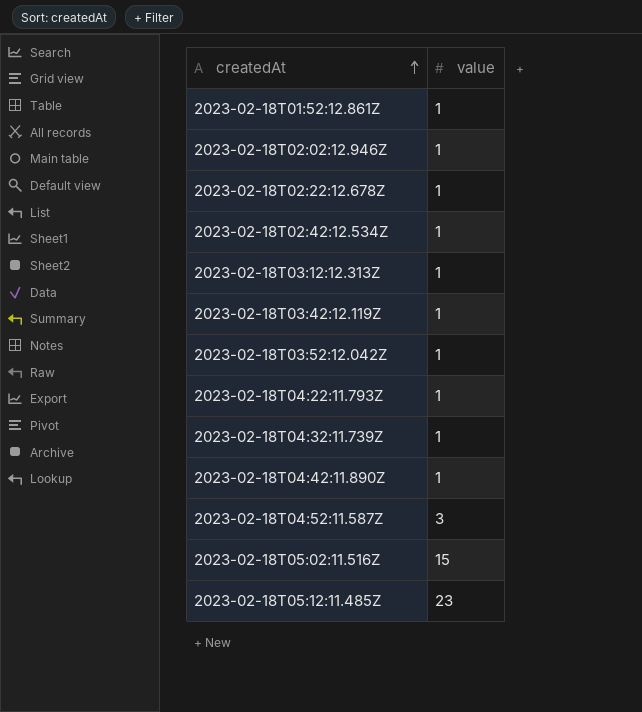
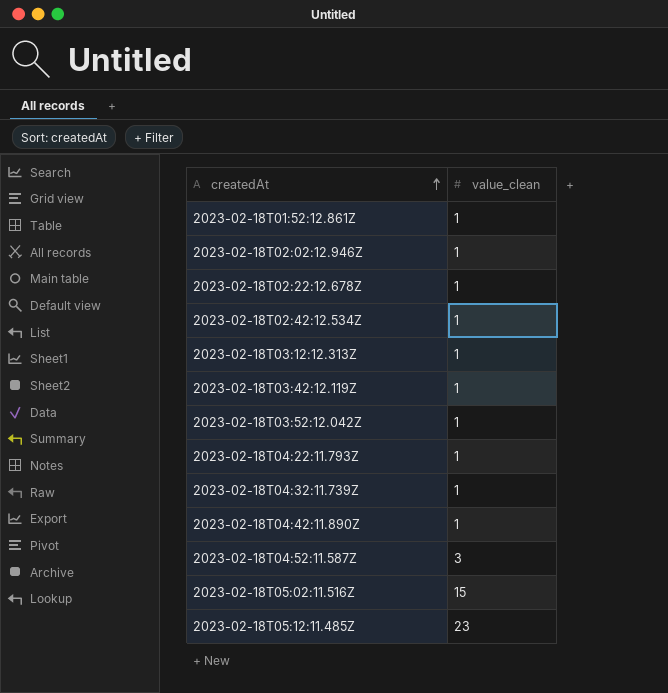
column name: value -> value_clean

